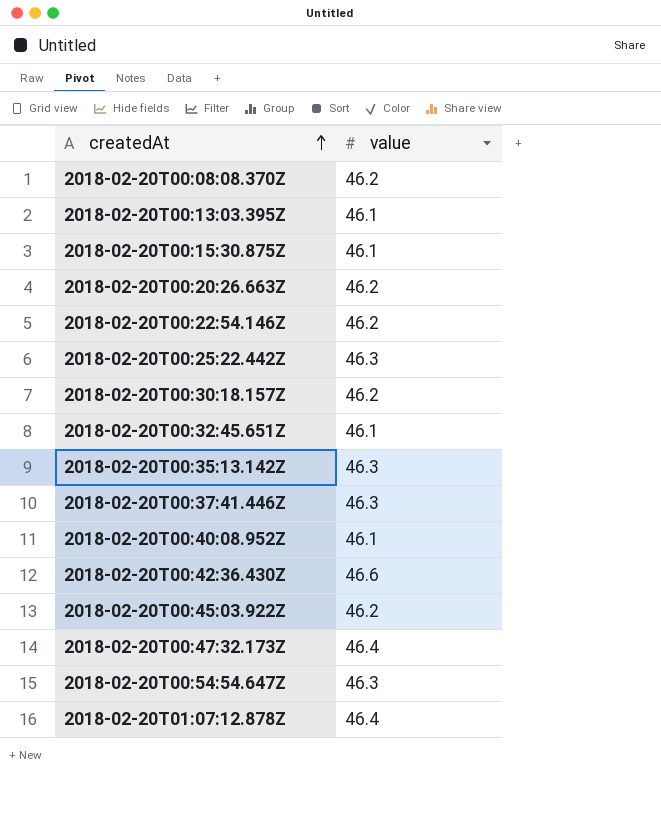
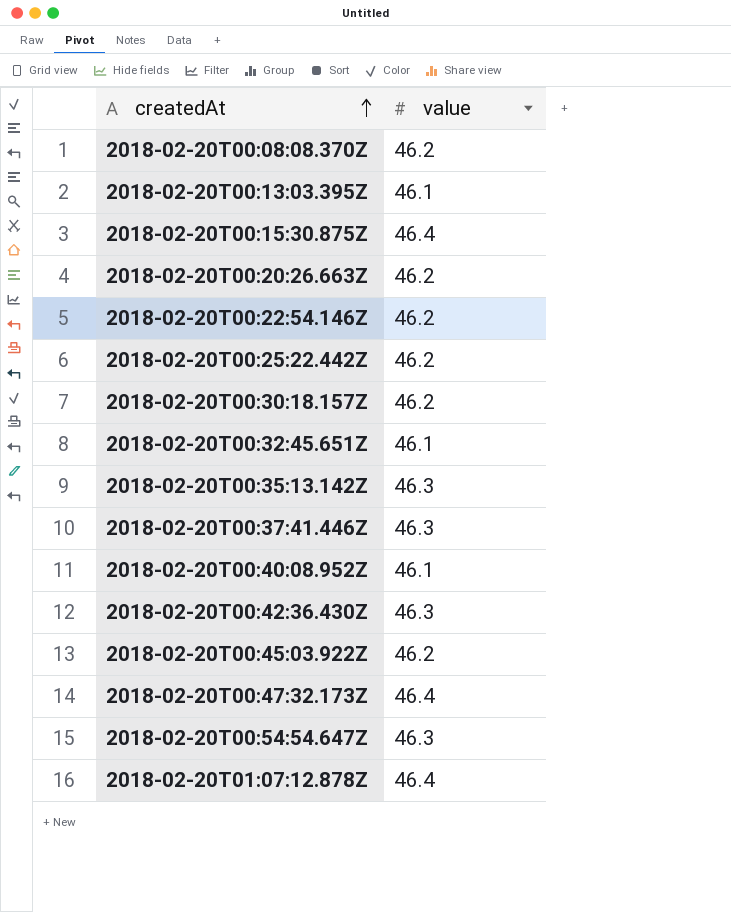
2018-02-20T00:15:30.875Z | value: 46.1 -> 46.4
2018-02-20T00:25:22.442Z | value: 46.3 -> 46.2
2018-02-20T00:42:36.430Z | value: 46.6 -> 46.3

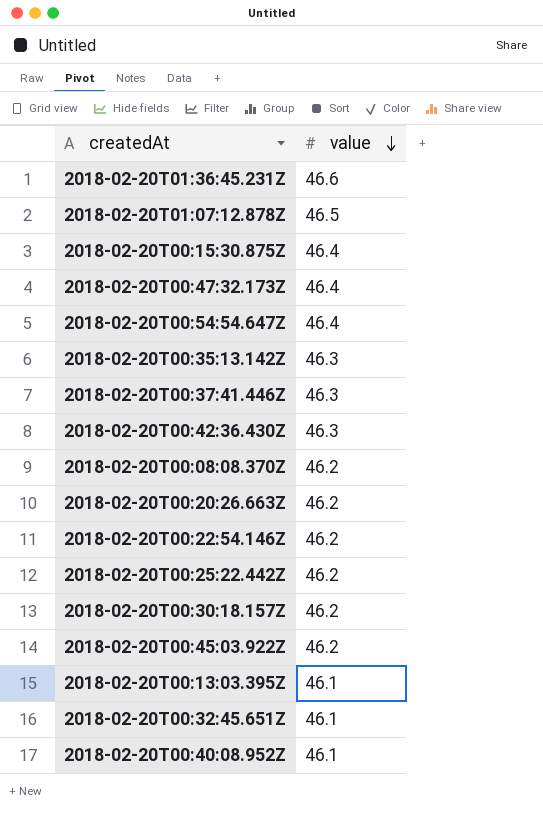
row order: createdAt ascending -> value descending
row 2018-02-20T01:36:45.231Z: none -> 46.6
2018-02-20T01:07:12.878Z | value: 46.4 -> 46.5
2018-02-20T00:54:54.647Z | value: 46.3 -> 46.4

